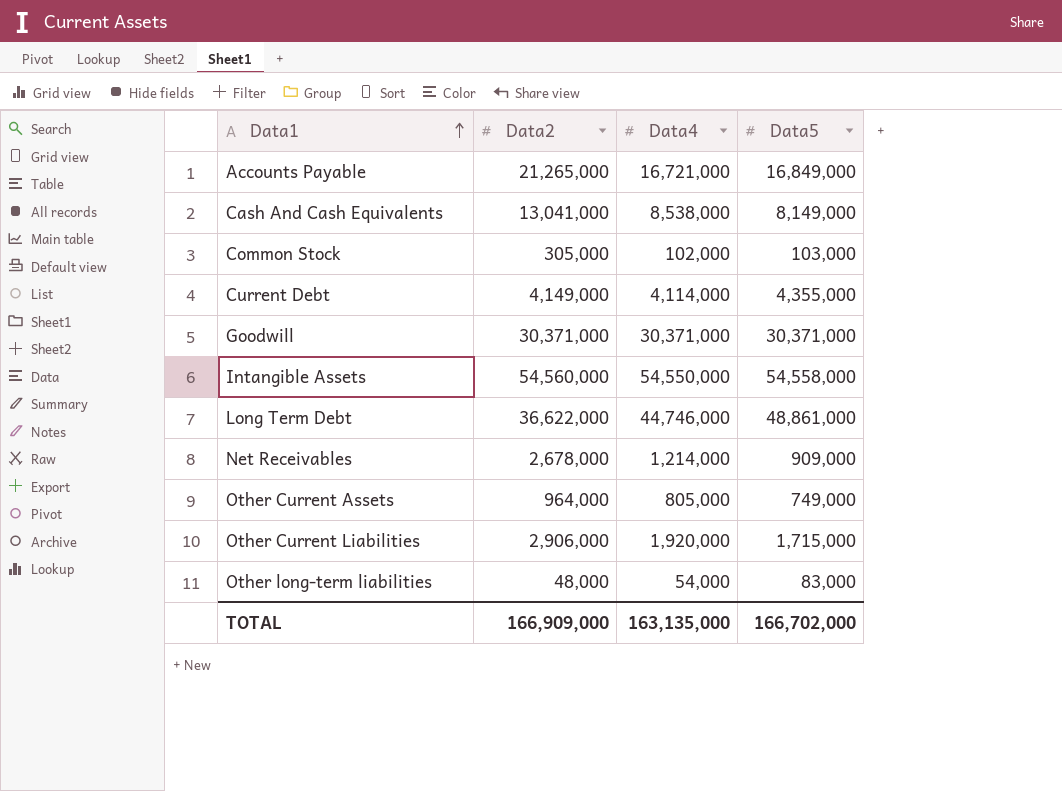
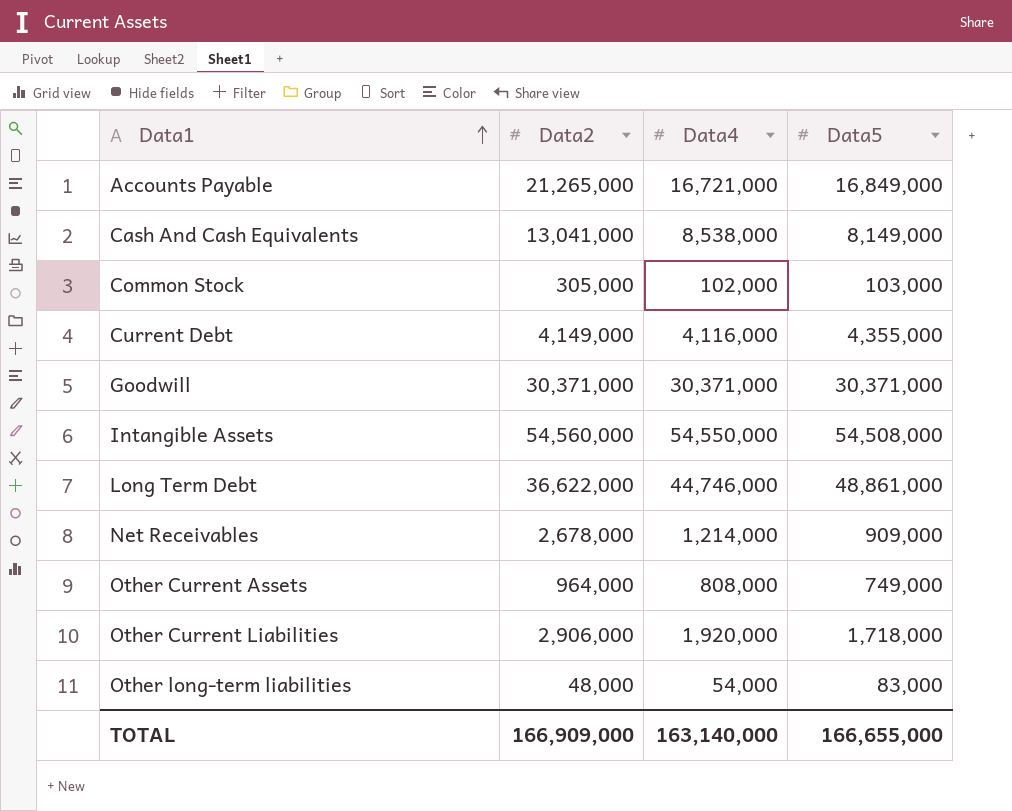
Current Debt | Data4: 4,114,000 -> 4,116,000
Intangible Assets | Data5: 54,558,000 -> 54,508,000
Other Current Assets | Data4: 805,000 -> 808,000
Other Current Liabilities | Data5: 1,715,000 -> 1,718,000
TOTAL | Data4: 163,135,000 -> 163,140,000
TOTAL | Data5: 166,702,000 -> 166,655,000

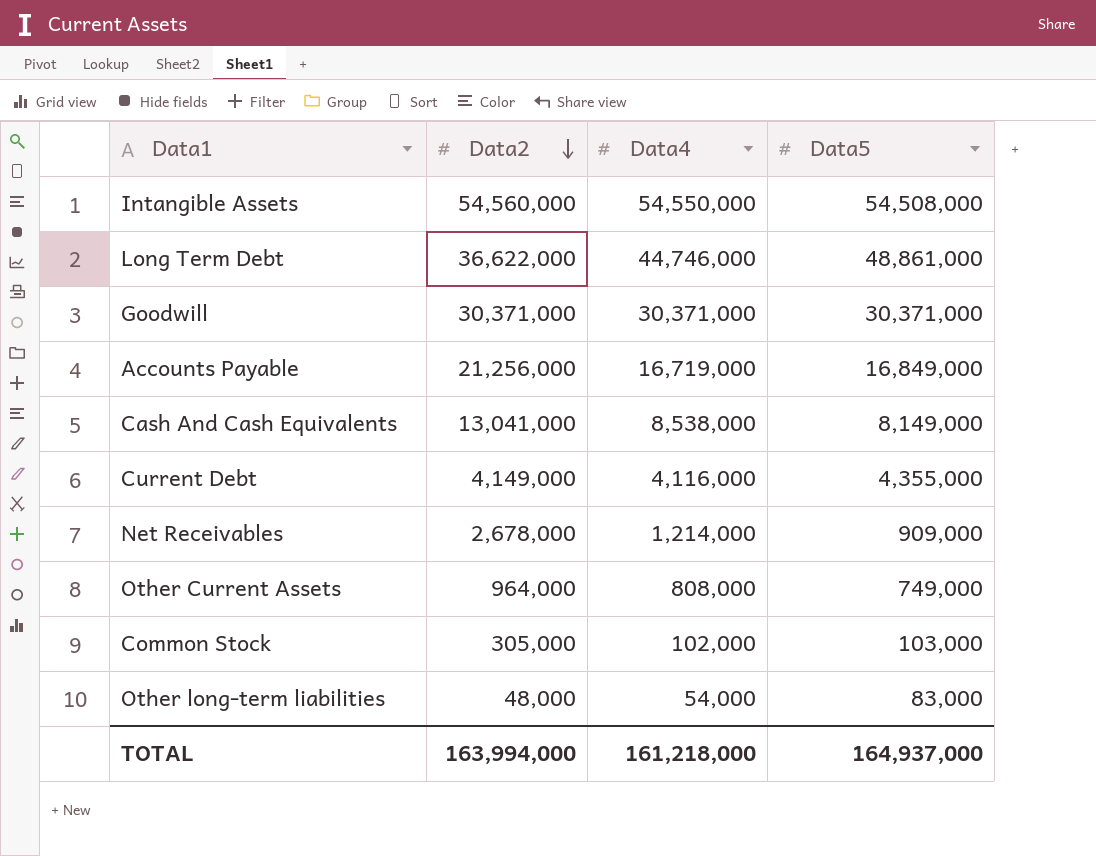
row order: Data1 ascending -> Data2 descending
row Other Current Liabilities: 2,906,000 | 1,920,000 | 1,718,000 -> none
Accounts Payable | Data2: 21,265,000 -> 21,256,000
Accounts Payable | Data4: 16,721,000 -> 16,719,000
TOTAL | Data2: 166,909,000 -> 163,994,000
TOTAL | Data4: 163,140,000 -> 161,218,000
TOTAL | Data5: 166,655,000 -> 164,937,000

